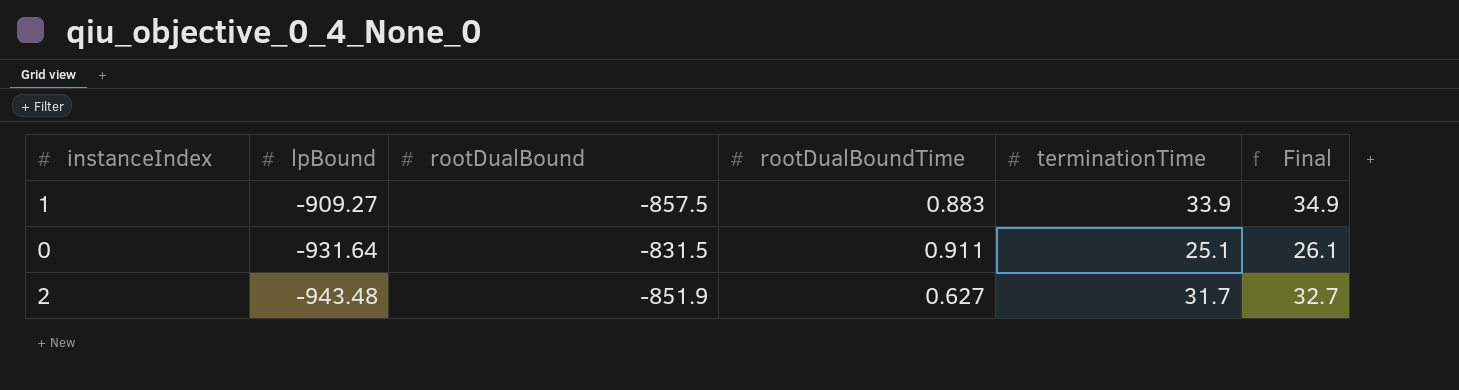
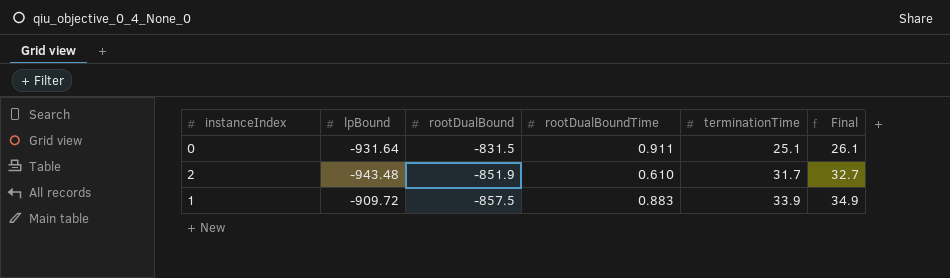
row order: lpBound descending -> rootDualBound descending
2 | rootDualBoundTime: 0.627 -> 0.610
1 | lpBound: -909.27 -> -909.72

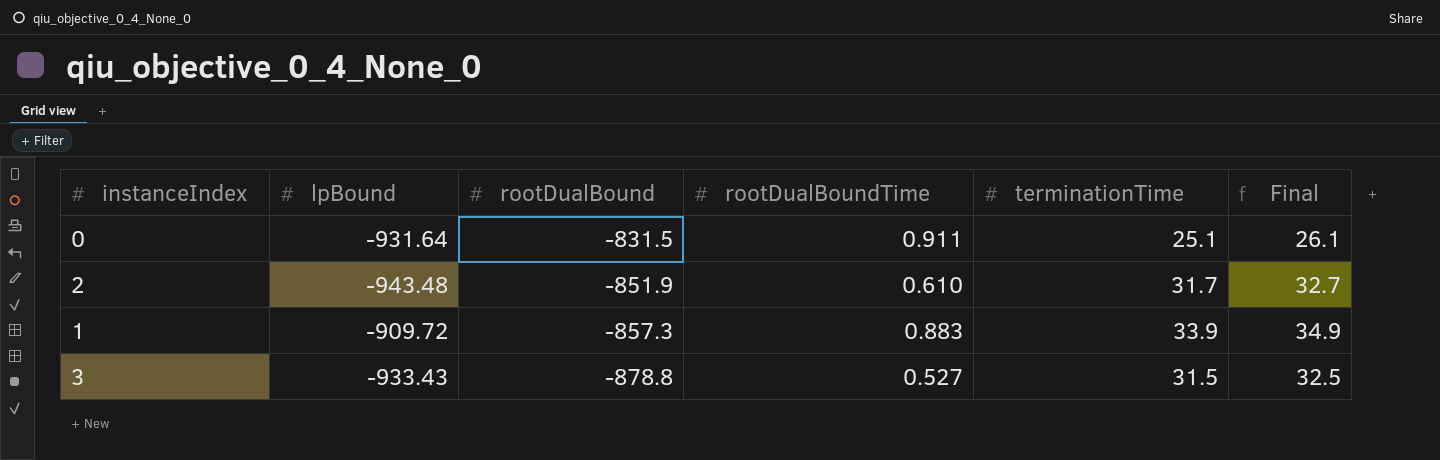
1 | rootDualBound: -857.5 -> -857.3
row 3: none -> -933.43 | -878.8 | 0.527 | 31.5 | 32.5

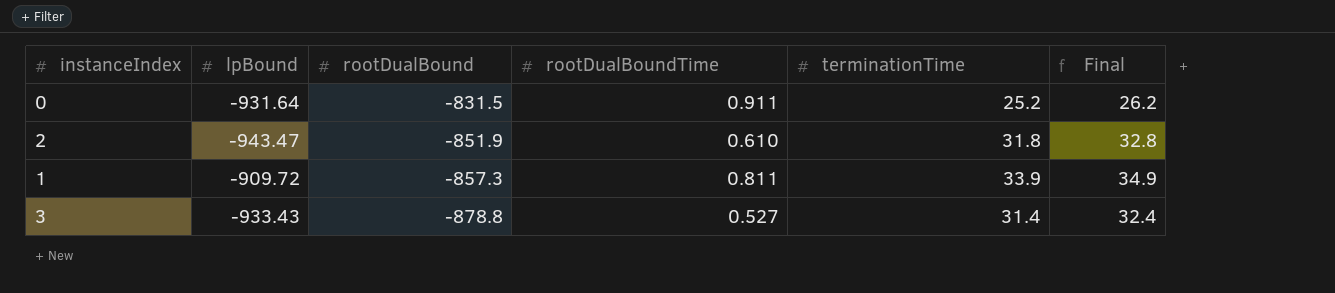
0 | terminationTime: 25.1 -> 25.2
0 | Final: 26.1 -> 26.2
2 | lpBound: -943.48 -> -943.47
2 | terminationTime: 31.7 -> 31.8
2 | Final: 32.7 -> 32.8
1 | rootDualBoundTime: 0.883 -> 0.811
3 | terminationTime: 31.5 -> 31.4
3 | Final: 32.5 -> 32.4

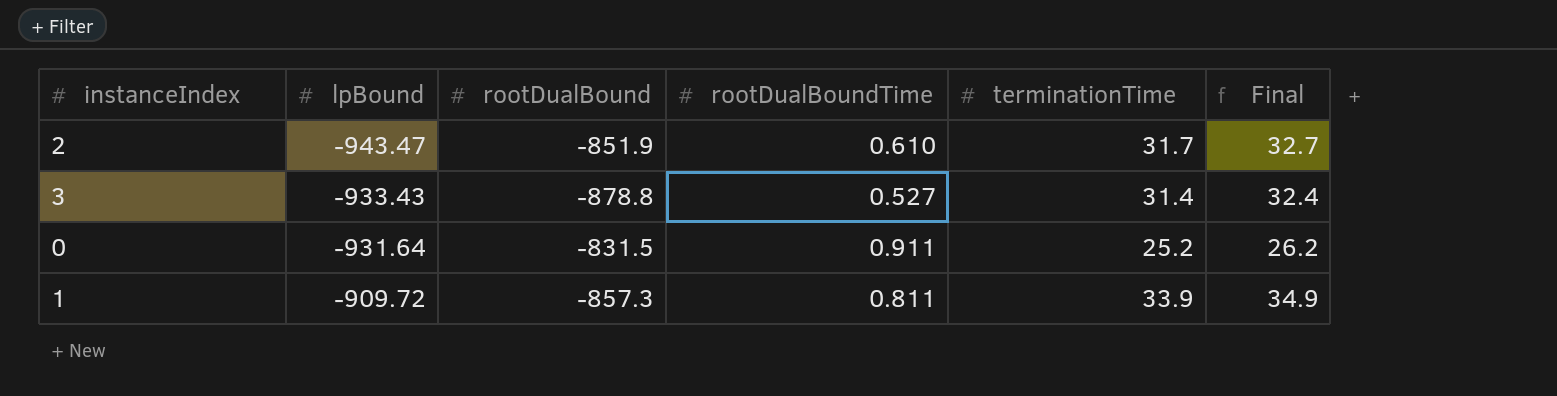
row order: rootDualBound descending -> lpBound ascending
2 | terminationTime: 31.8 -> 31.7
2 | Final: 32.8 -> 32.7

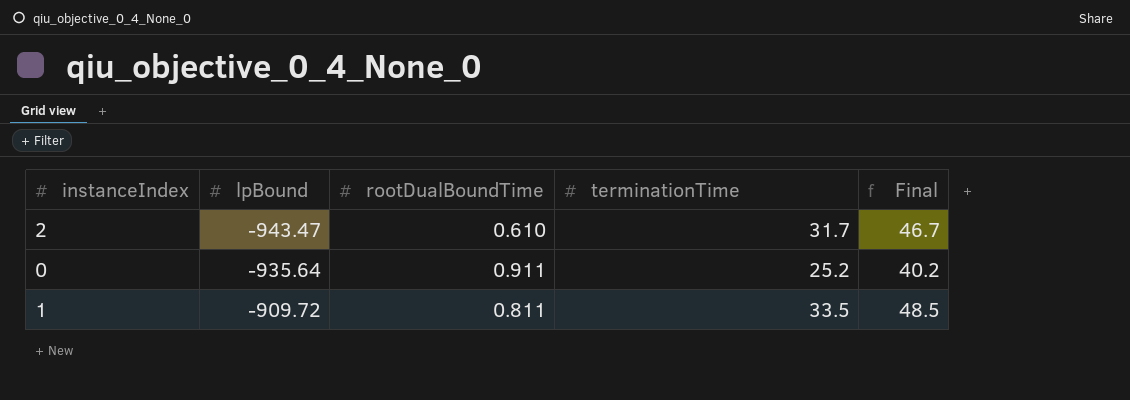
column rootDualBound | position: 3 -> none
column Final | formula: [terminationTime] + 1 -> [terminationTime] + 15
row 3: -933.43 | -878.8 | 0.527 | 31.4 | 32.4 -> none
0 | lpBound: -931.64 -> -935.64
1 | terminationTime: 33.9 -> 33.5

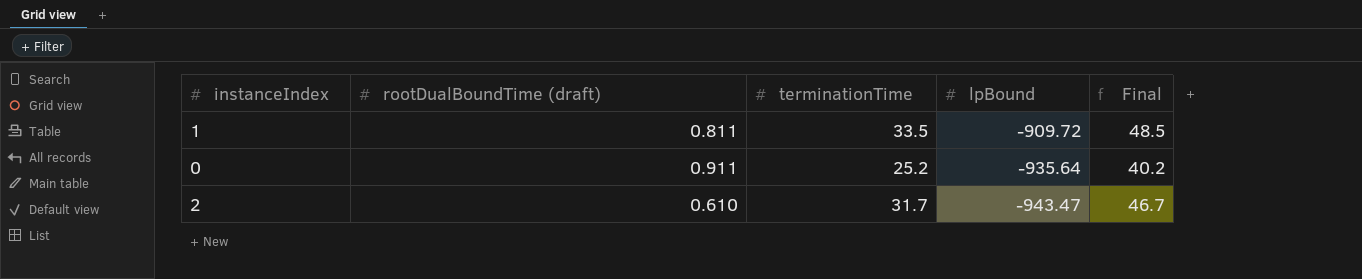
row order: lpBound ascending -> lpBound descending
column name: rootDualBoundTime -> rootDualBoundTime (draft)
column lpBound | position: 2 -> 4

